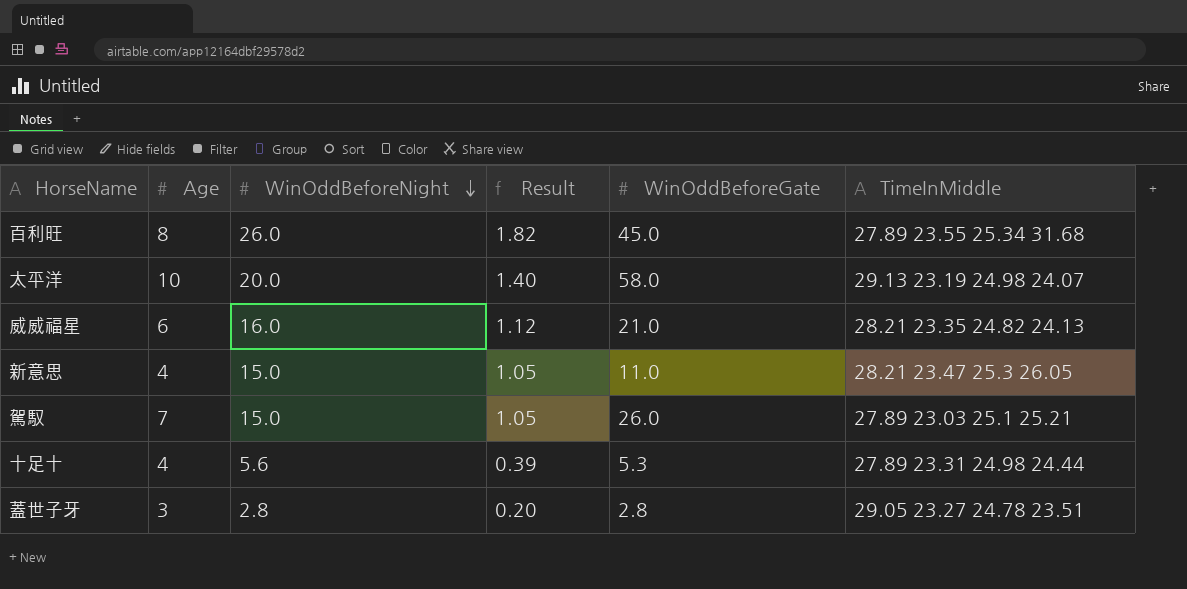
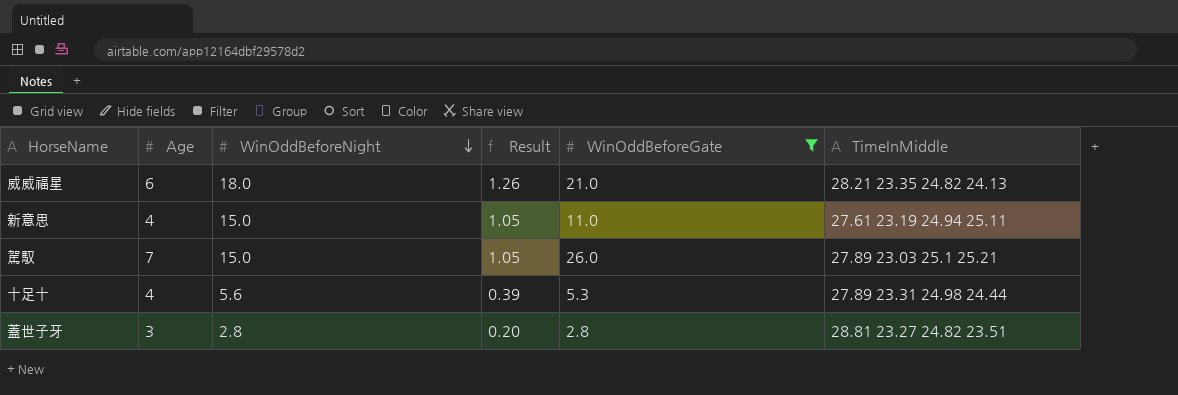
filter: none -> WinOddBeforeGate <= 26.0
威威福星 | WinOddBeforeNight: 16.0 -> 18.0
威威福星 | Result: 1.12 -> 1.26
新意思 | TimeInMiddle: 28.21 23.47 25.3 26.05 -> 27.61 23.19 24.94 25.11
蓋世子牙 | TimeInMiddle: 29.05 23.27 24.78 23.51 -> 28.81 23.27 24.82 23.51

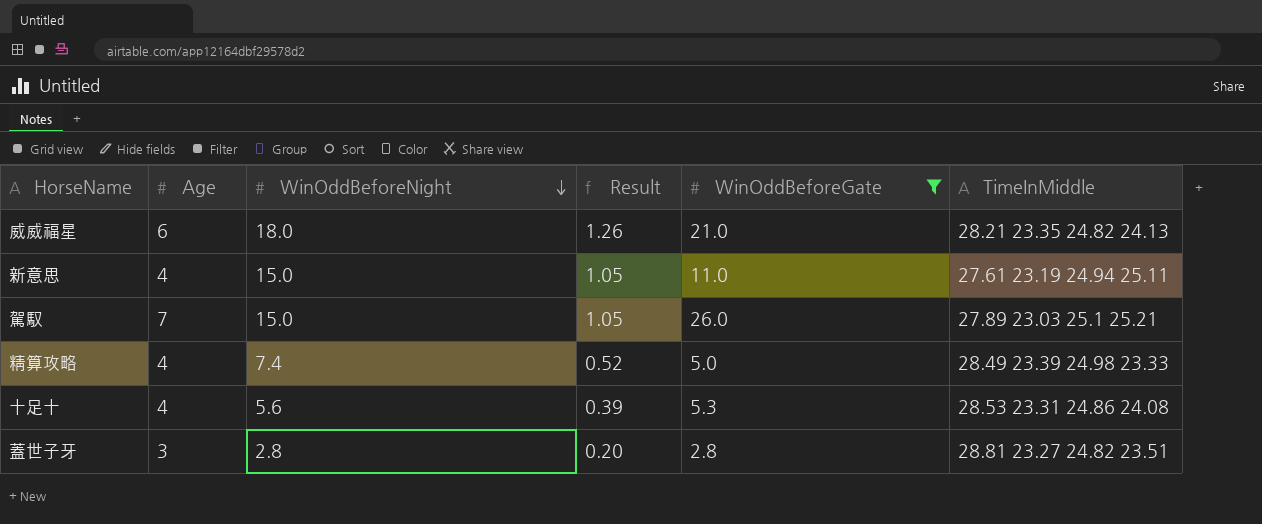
row 精算攻略: none -> 4 | 7.4 | 0.52 | 5.0 | 28.49 23.39 24.98 23.33
十足十 | TimeInMiddle: 27.89 23.31 24.98 24.44 -> 28.53 23.31 24.86 24.08

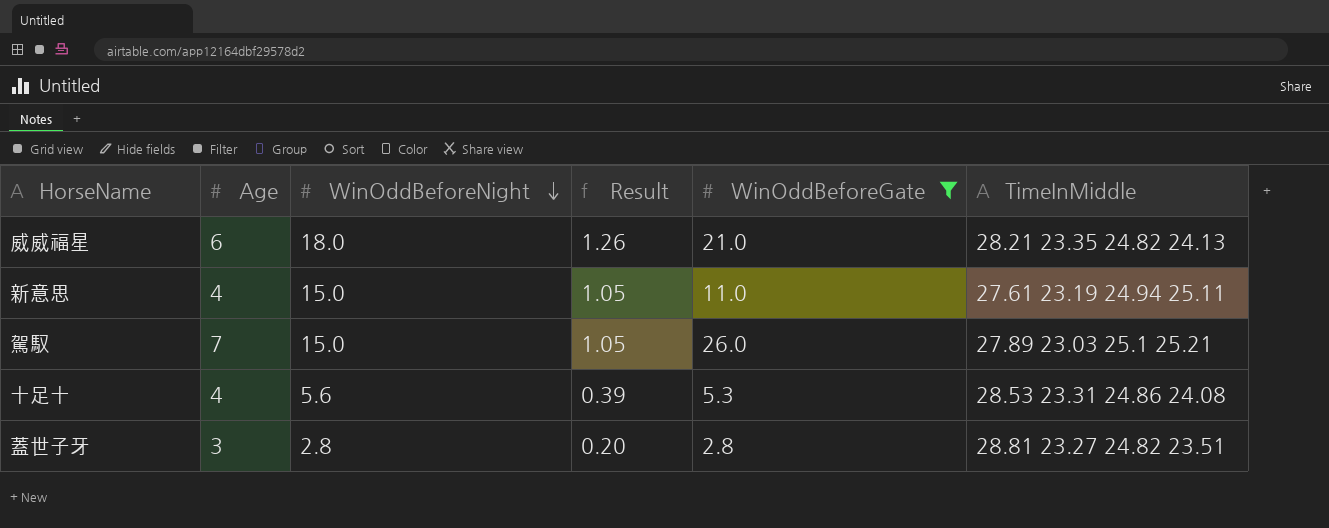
row 精算攻略: 4 | 7.4 | 0.52 | 5.0 | 28.49 23.39 24.98 23.33 -> none

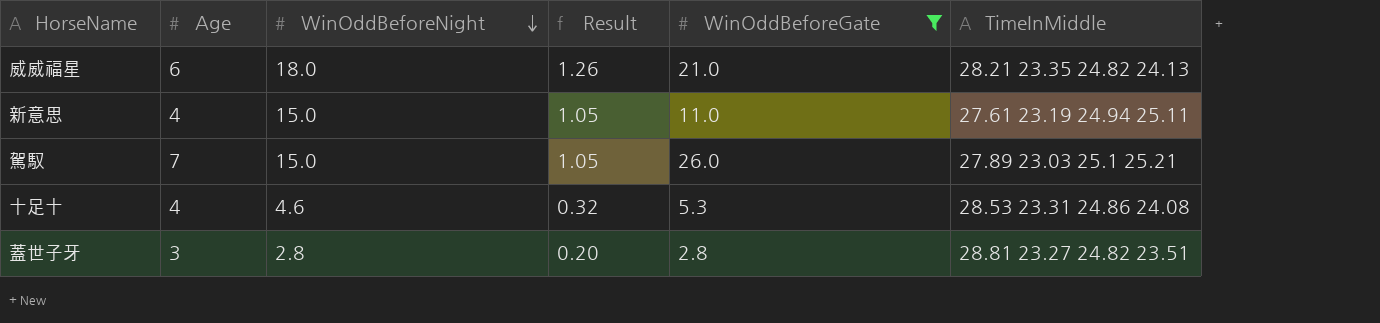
十足十 | WinOddBeforeNight: 5.6 -> 4.6
十足十 | Result: 0.39 -> 0.32

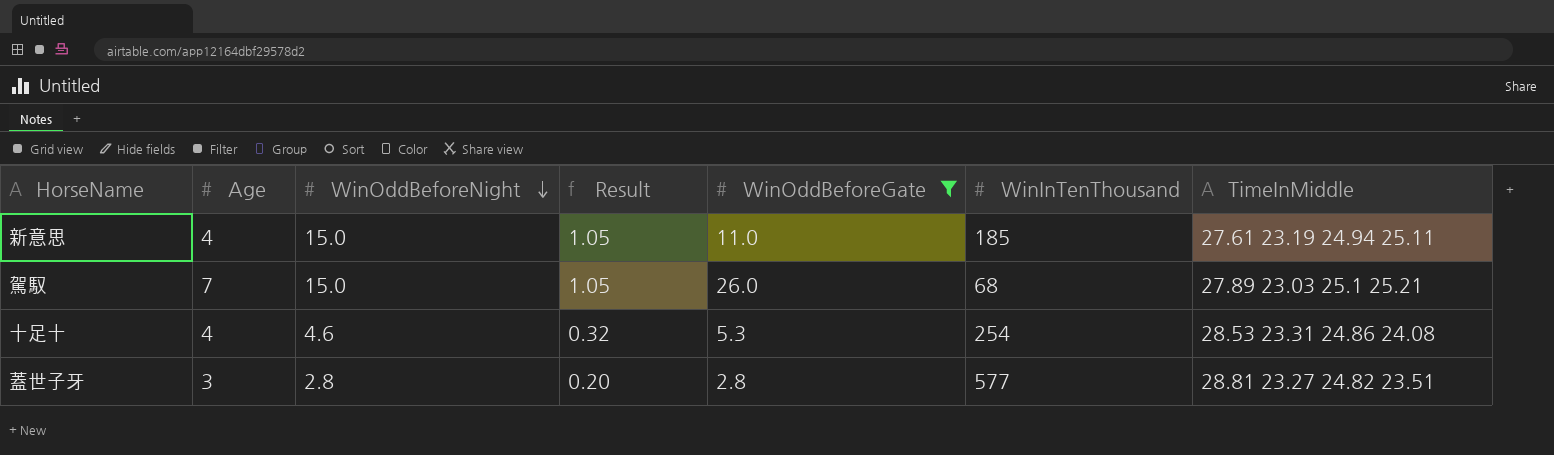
column WinInTenThousand | position: none -> 6
row 威威福星: 6 | 18.0 | 1.26 | 21.0 | 28.21 23.35 24.82 24.13 -> none

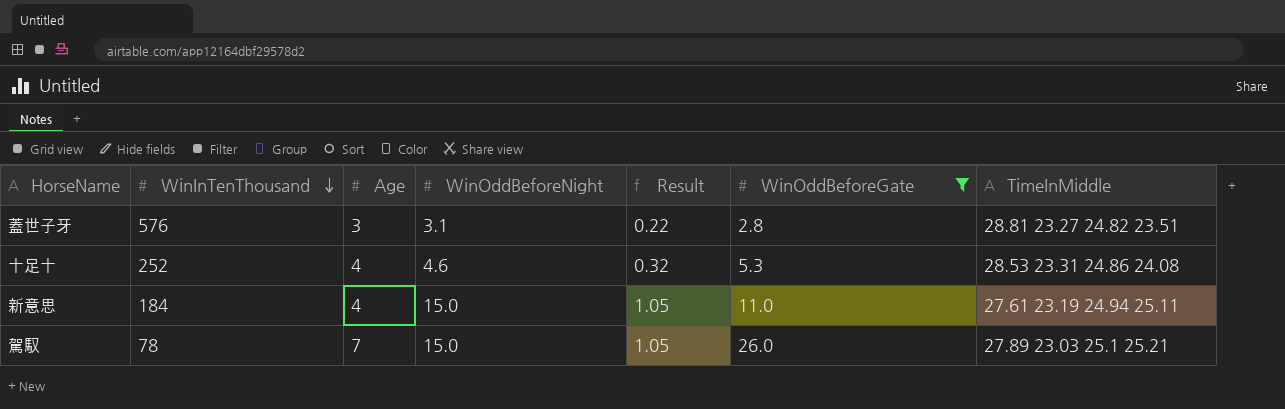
row order: WinOddBeforeNight descending -> WinInTenThousand descending
column WinInTenThousand | position: 6 -> 2
蓋世子牙 | WinInTenThousand: 577 -> 576
蓋世子牙 | WinOddBeforeNight: 2.8 -> 3.1
蓋世子牙 | Result: 0.20 -> 0.22
十足十 | WinInTenThousand: 254 -> 252
新意思 | WinInTenThousand: 185 -> 184
駕馭 | WinInTenThousand: 68 -> 78

